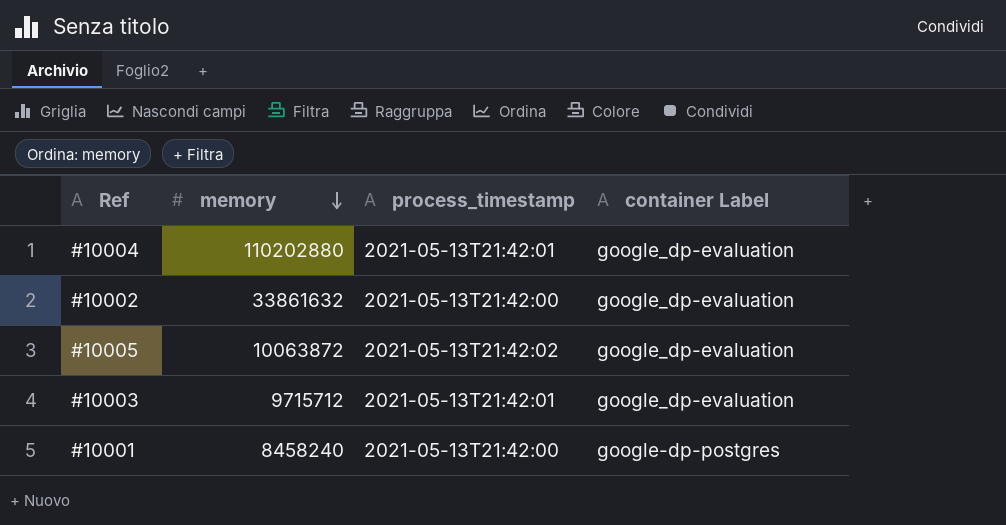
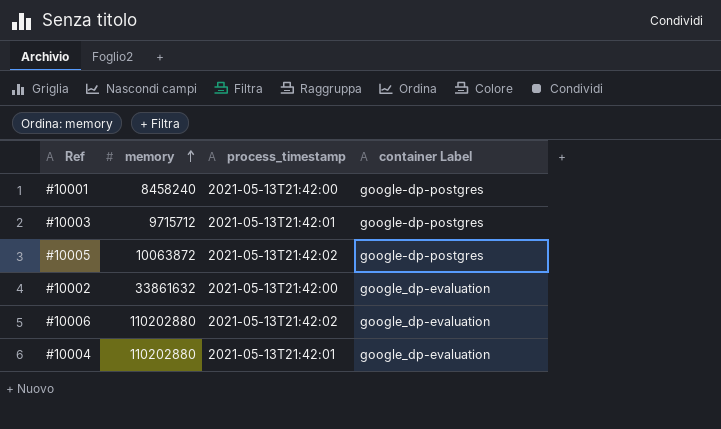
row order: memory descending -> memory ascending
#10003 | container Label: google_dp-evaluation -> google-dp-postgres
#10005 | container Label: google_dp-evaluation -> google-dp-postgres
row #10006: none -> 110202880 | 2021-05-13T21:42:02 | google_dp-evaluation

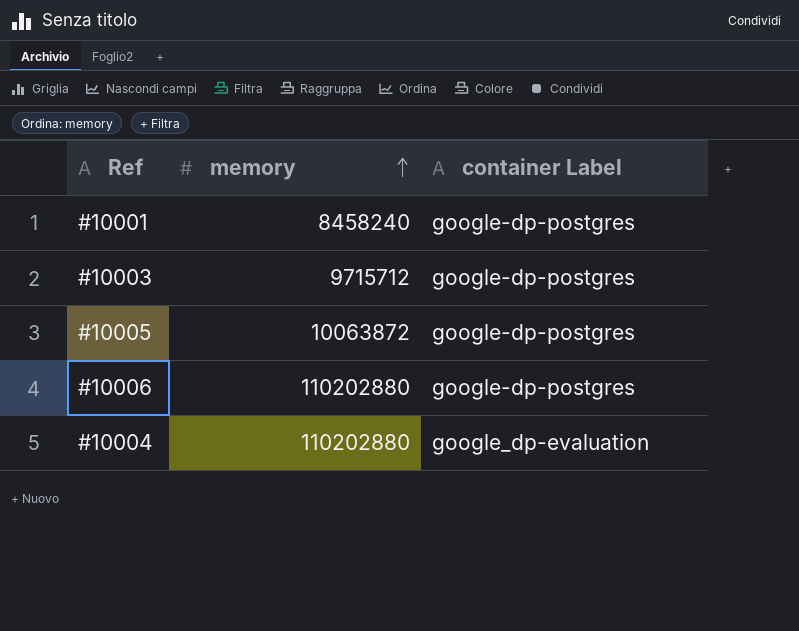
column process_timestamp | position: 3 -> none
row #10002: 33861632 | 2021-05-13T21:42:00 | google_dp-evaluation -> none
#10006 | container Label: google_dp-evaluation -> google-dp-postgres

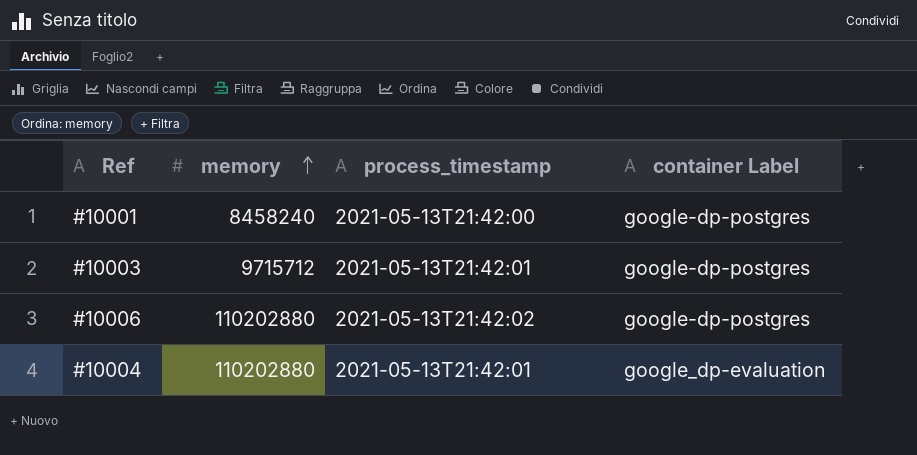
column process_timestamp | position: none -> 3
row #10005: 10063872 | google-dp-postgres -> none

